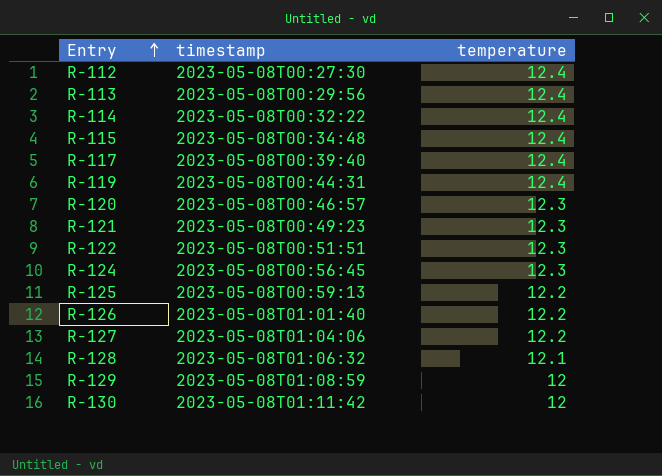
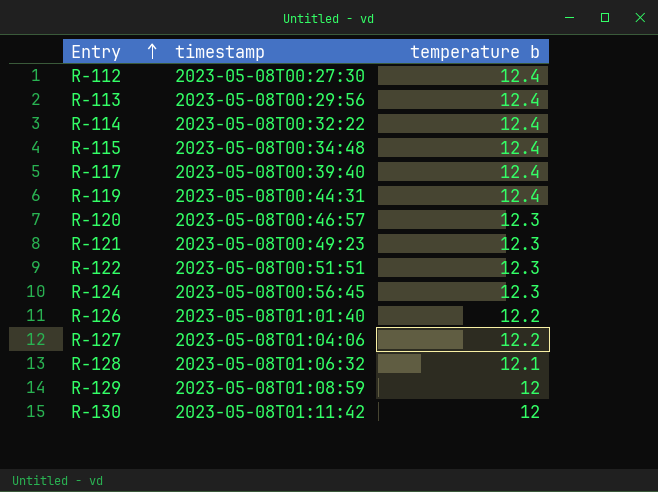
column name: temperature -> temperature b
row R-125: 2023-05-08T00:59:13 | 12.2 -> none

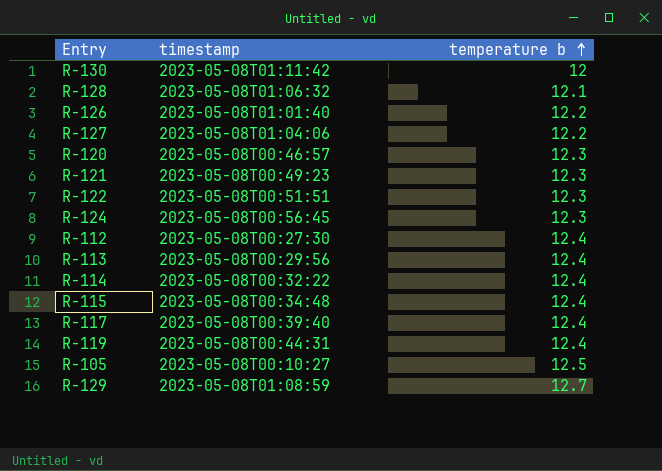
row order: Entry ascending -> temperature b ascending
row R-105: none -> 2023-05-08T00:10:27 | 12.5
R-129 | temperature b: 12 -> 12.7

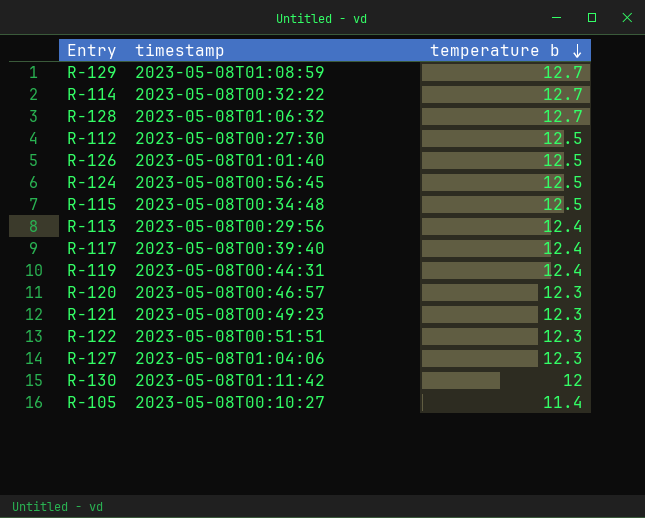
row order: temperature b ascending -> temperature b descending
R-114 | temperature b: 12.4 -> 12.7
R-128 | temperature b: 12.1 -> 12.7
R-112 | temperature b: 12.4 -> 12.5
R-126 | temperature b: 12.2 -> 12.5
R-124 | temperature b: 12.3 -> 12.5
R-115 | temperature b: 12.4 -> 12.5
R-127 | temperature b: 12.2 -> 12.3
R-105 | temperature b: 12.5 -> 11.4

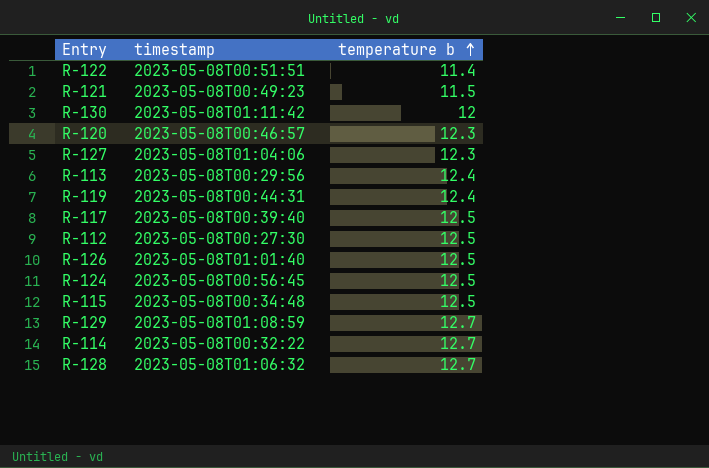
row order: temperature b descending -> temperature b ascending
row R-105: 2023-05-08T00:10:27 | 11.4 -> none
R-122 | temperature b: 12.3 -> 11.4
R-121 | temperature b: 12.3 -> 11.5
R-117 | temperature b: 12.4 -> 12.5

